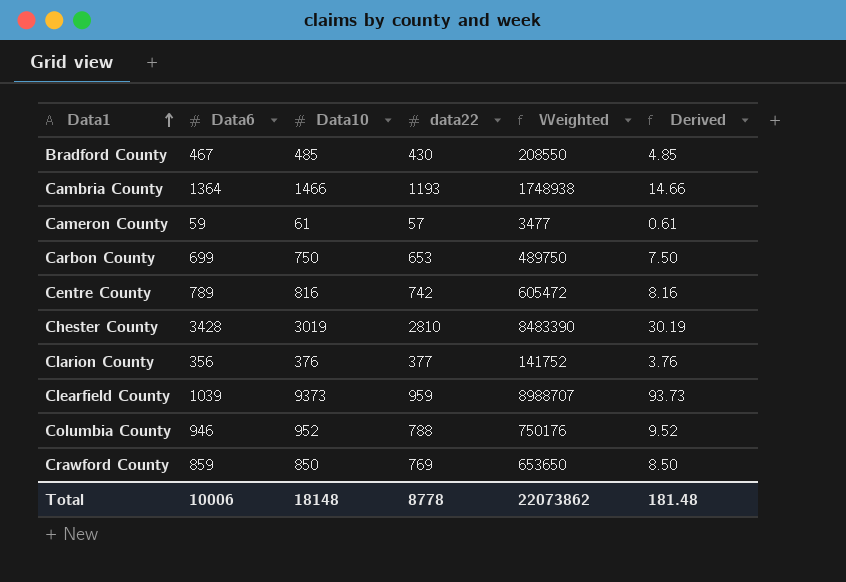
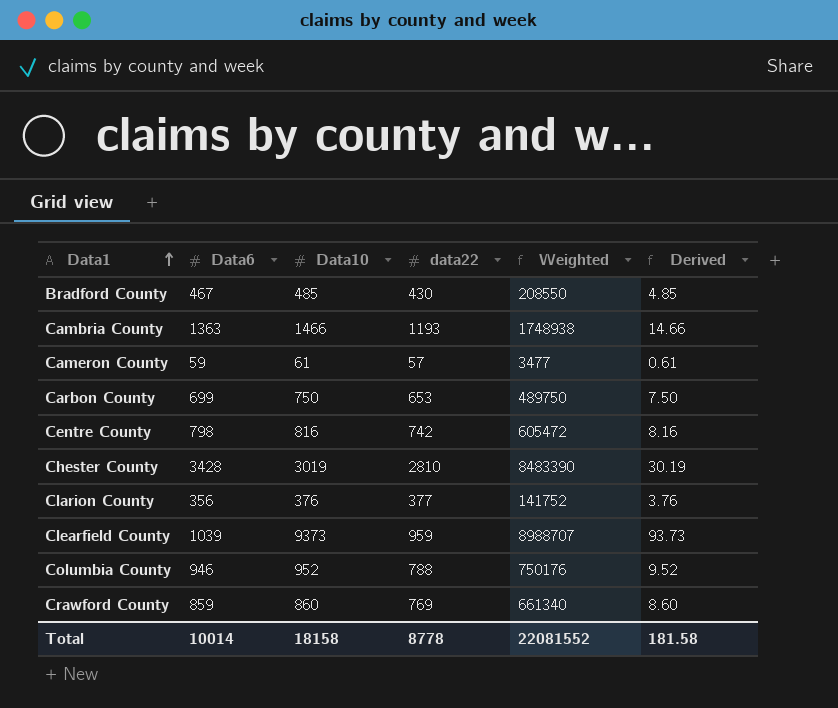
Cambria County | Data6: 1364 -> 1363
Centre County | Data6: 789 -> 798
Crawford County | Data10: 850 -> 860
Crawford County | Weighted: 653650 -> 661340
Crawford County | Derived: 8.50 -> 8.60
Total | Data6: 10006 -> 10014
Total | Data10: 18148 -> 18158
Total | Weighted: 22073862 -> 22081552
Total | Derived: 181.48 -> 181.58

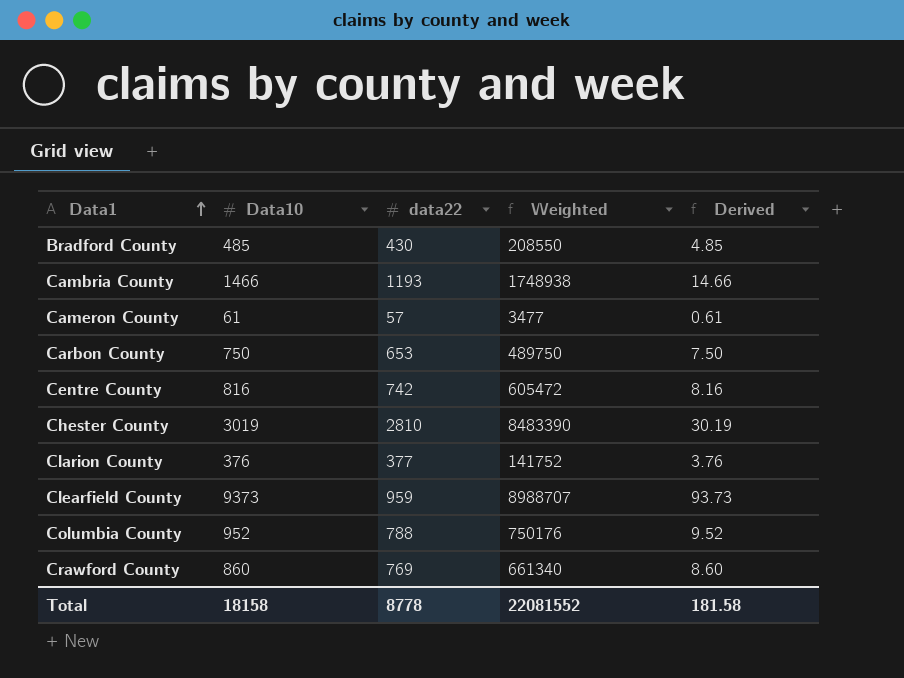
column Data6 | position: 2 -> none

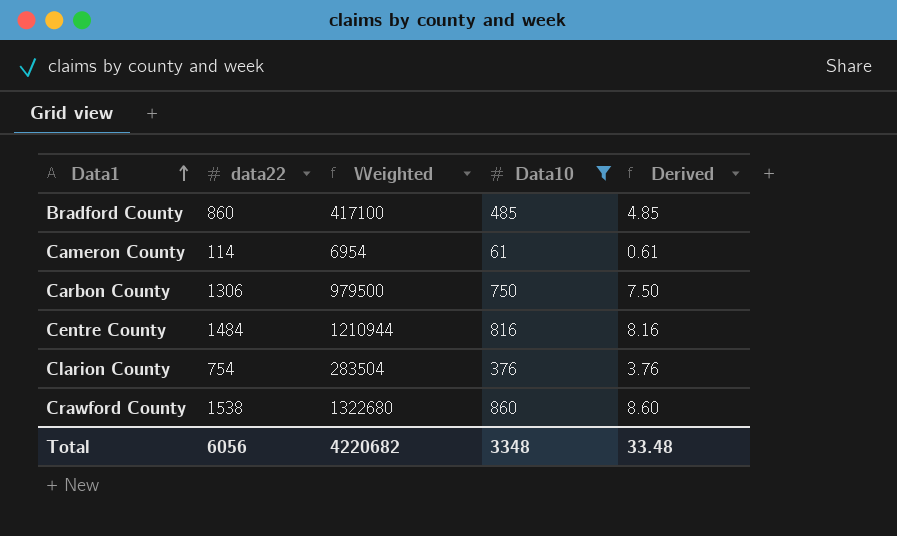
filter: none -> Data10 <= 860
column Data10 | position: 2 -> 4
Bradford County | data22: 430 -> 860
Bradford County | Weighted: 208550 -> 417100
Cameron County | data22: 57 -> 114
Cameron County | Weighted: 3477 -> 6954
Carbon County | data22: 653 -> 1306
Carbon County | Weighted: 489750 -> 979500
Centre County | data22: 742 -> 1484
Centre County | Weighted: 605472 -> 1210944
Clarion County | data22: 377 -> 754
Clarion County | Weighted: 141752 -> 283504
Crawford County | data22: 769 -> 1538
Crawford County | Weighted: 661340 -> 1322680
Total | data22: 8778 -> 6056
Total | Weighted: 22081552 -> 4220682
Total | Data10: 18158 -> 3348
Total | Derived: 181.58 -> 33.48

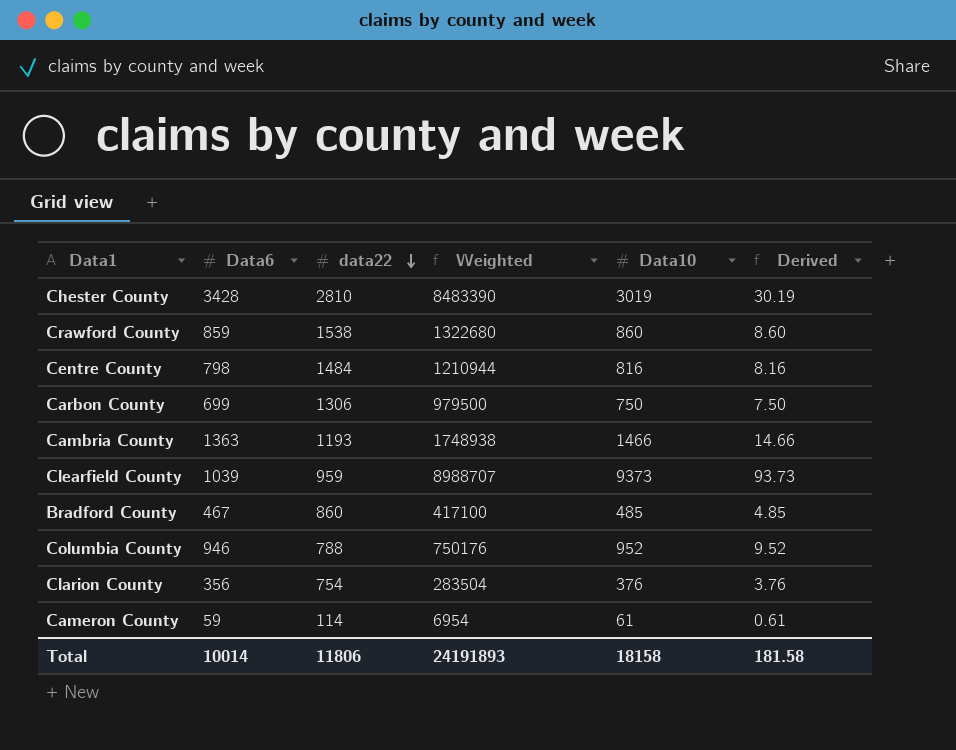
filter: Data10 <= 860 -> none
row order: Data1 ascending -> data22 descending
column Data6 | position: none -> 2
Total | data22: 6056 -> 11806
Total | Weighted: 4220682 -> 24191893
Total | Data10: 3348 -> 18158
Total | Derived: 33.48 -> 181.58

